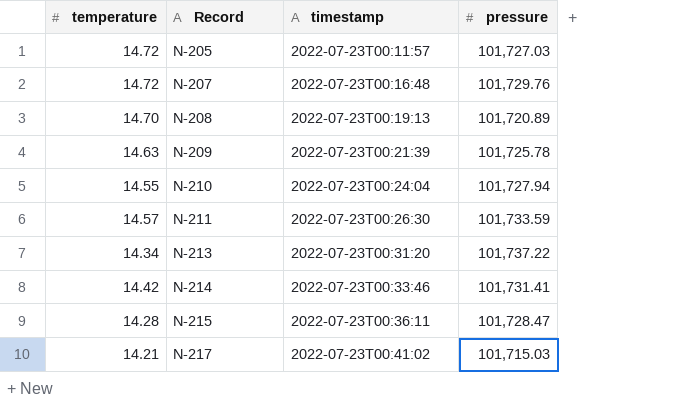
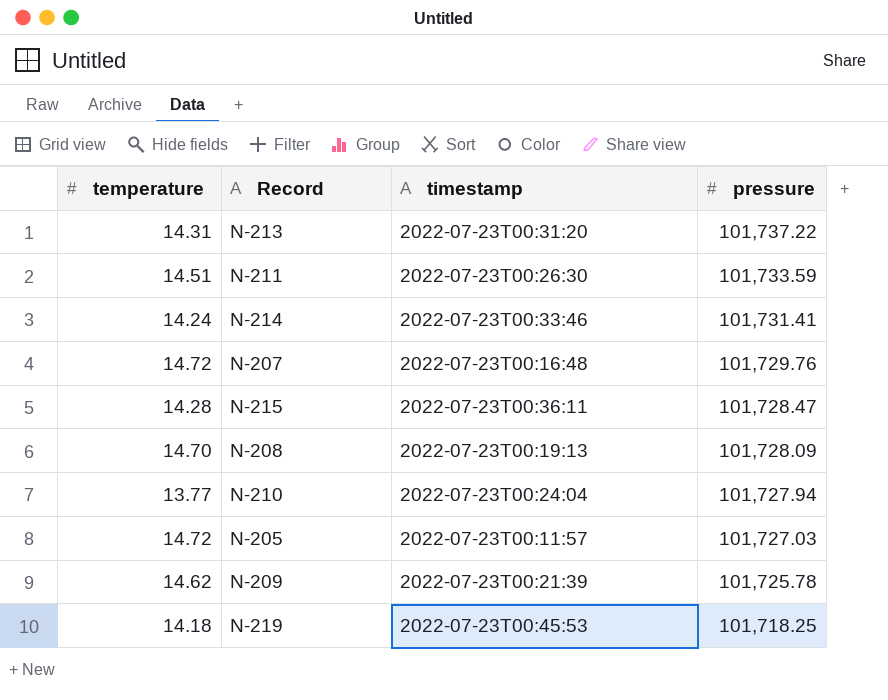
row order: Record ascending -> pressure descending
row N-217: 14.21 | 2022-07-23T00:41:02 | 101,715.03 -> none
N-213 | temperature: 14.34 -> 14.31
N-211 | temperature: 14.57 -> 14.51
N-214 | temperature: 14.42 -> 14.24
N-208 | pressure: 101,720.89 -> 101,728.09
N-210 | temperature: 14.55 -> 13.77
N-209 | temperature: 14.63 -> 14.62
row N-219: none -> 14.18 | 2022-07-23T00:45:53 | 101,718.25

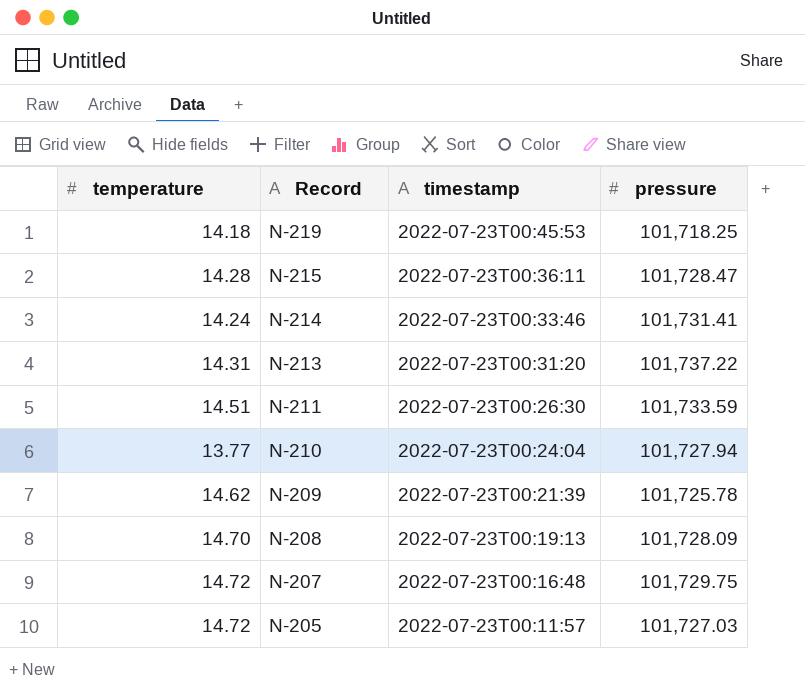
row order: pressure descending -> Record descending
N-207 | pressure: 101,729.76 -> 101,729.75

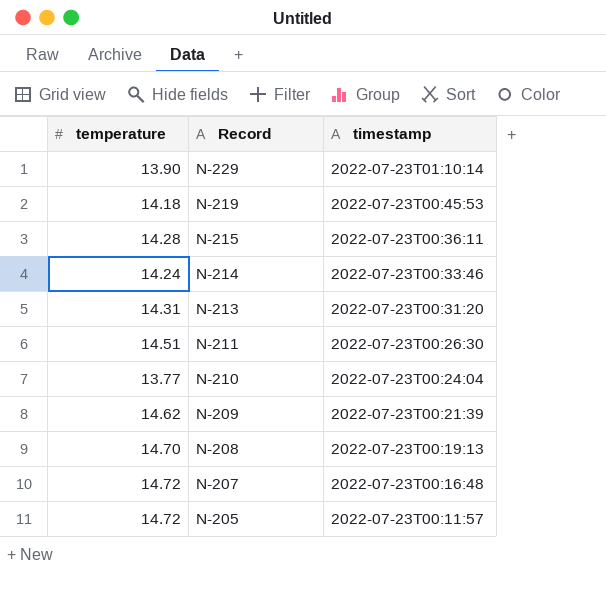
column pressure | position: 4 -> none
row N-229: none -> 13.90 | 2022-07-23T01:10:14

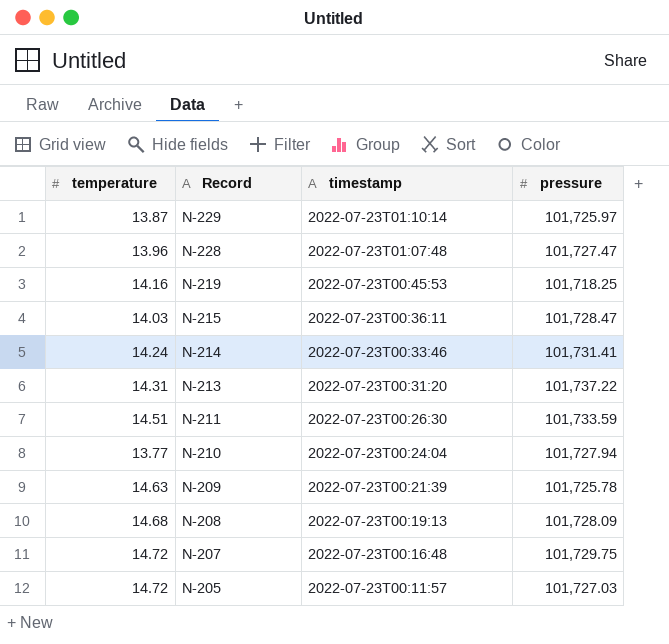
column pressure | position: none -> 4
N-229 | temperature: 13.90 -> 13.87
row N-228: none -> 13.96 | 2022-07-23T01:07:48 | 101,727.47
N-219 | temperature: 14.18 -> 14.16
N-215 | temperature: 14.28 -> 14.03
N-209 | temperature: 14.62 -> 14.63
N-208 | temperature: 14.70 -> 14.68

